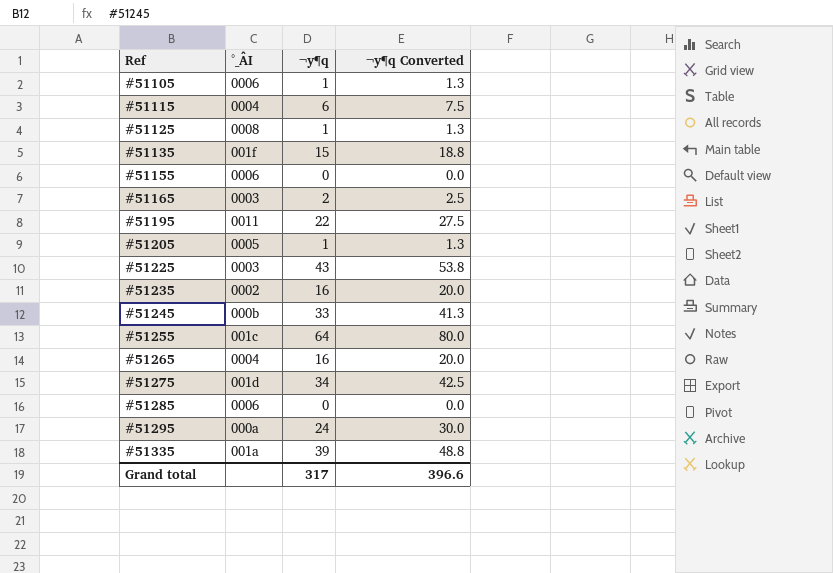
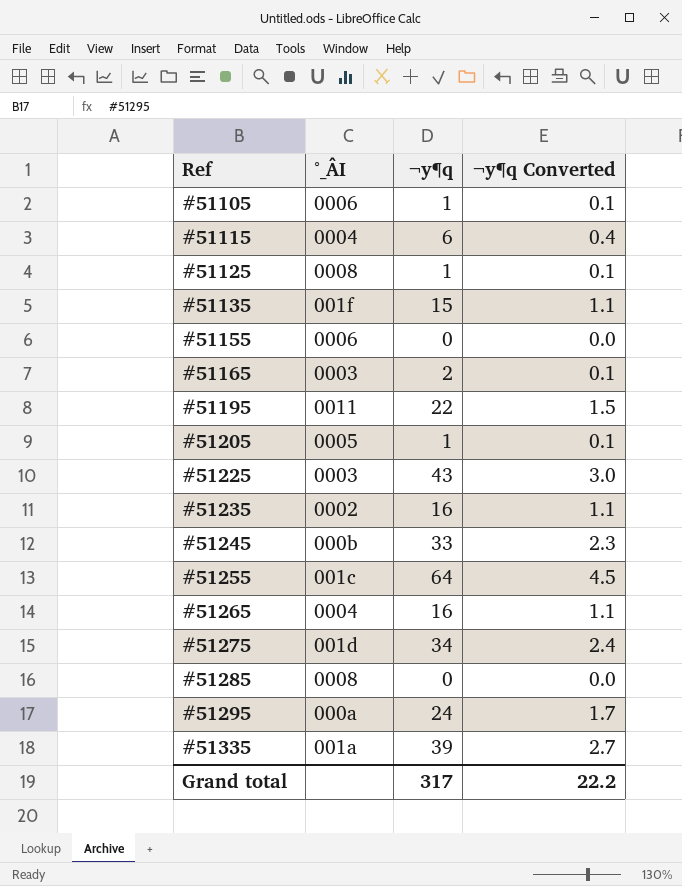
column ¬y¶q Converted | formula: [¬y¶q] * 1.25 -> [¬y¶q] * 0.07
#51285 | °_ÂI: 0006 -> 0008
Grand total | ¬y¶q Converted: 396.6 -> 22.2

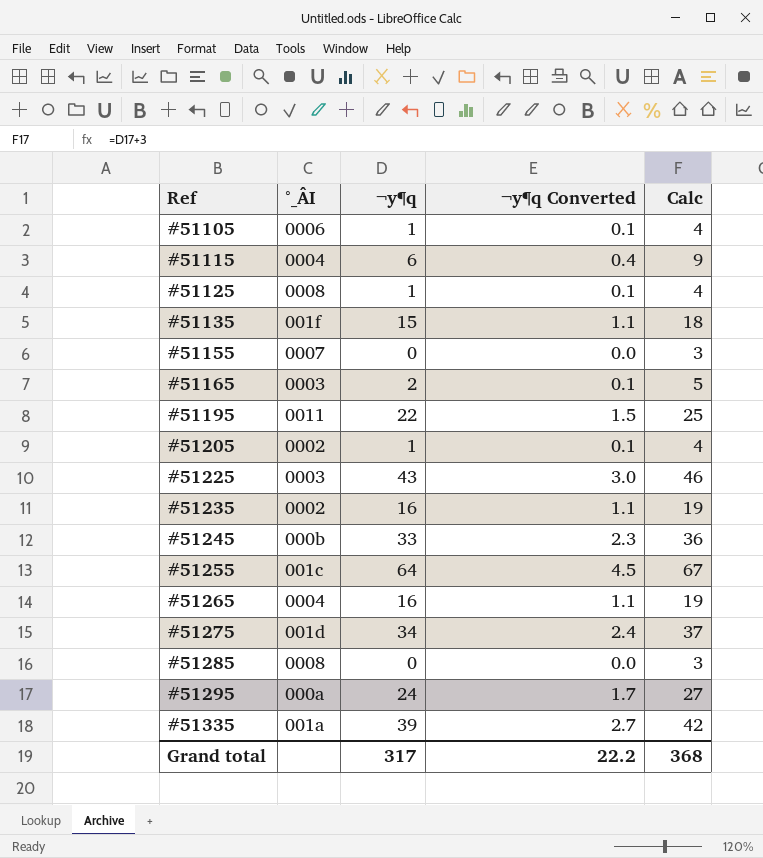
column Calc | formula: none -> [¬y¶q] + 3
#51155 | °_ÂI: 0006 -> 0007
#51205 | °_ÂI: 0005 -> 0002

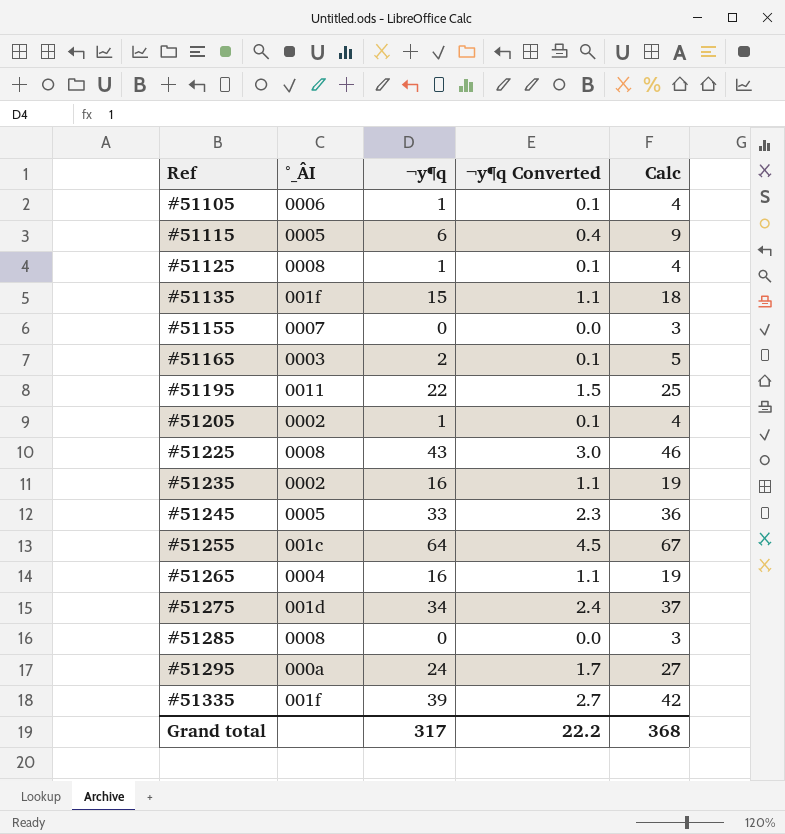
#51115 | °_ÂI: 0004 -> 0005
#51225 | °_ÂI: 0003 -> 0008
#51245 | °_ÂI: 000b -> 0005
#51335 | °_ÂI: 001a -> 001f

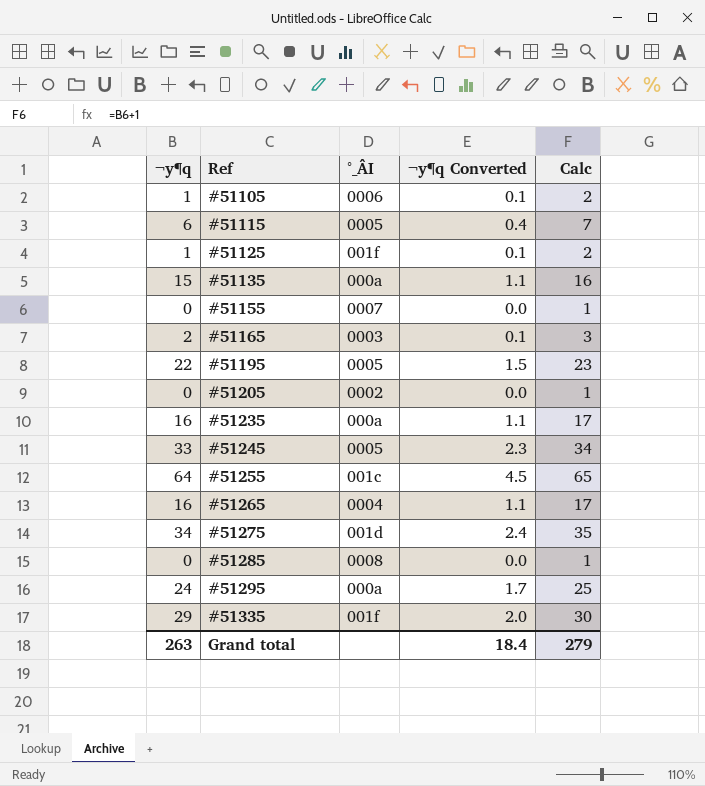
column ¬y¶q | position: 3 -> 1
column Calc | formula: [¬y¶q] + 3 -> [¬y¶q] + 1
row #51225: 0008 | 43 | 3.0 | 46 -> none
#51125 | °_ÂI: 0008 -> 001f
#51135 | °_ÂI: 001f -> 000a
#51195 | °_ÂI: 0011 -> 0005
#51205 | ¬y¶q: 1 -> 0
#51205 | ¬y¶q Converted: 0.1 -> 0.0
#51235 | °_ÂI: 0002 -> 000a
#51335 | ¬y¶q: 39 -> 29
#51335 | ¬y¶q Converted: 2.7 -> 2.0
Grand total | ¬y¶q: 317 -> 263
Grand total | ¬y¶q Converted: 22.2 -> 18.4
Grand total | Calc: 368 -> 279

